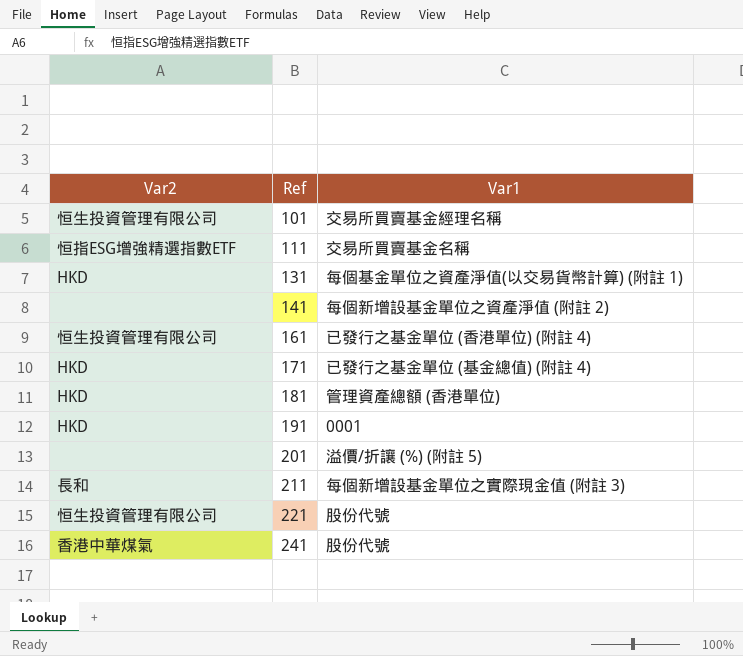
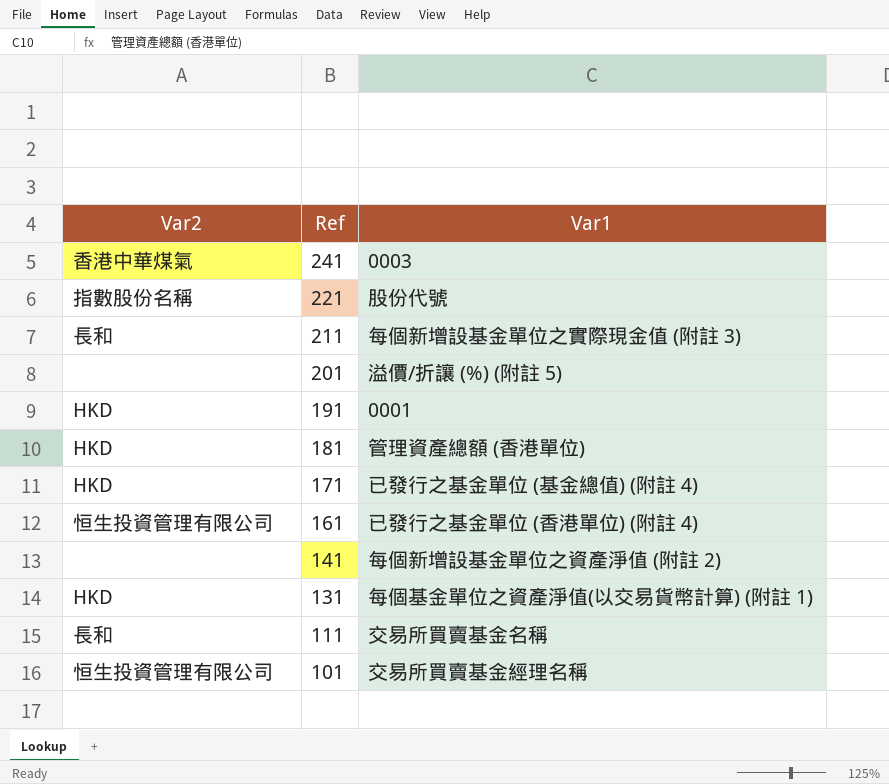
row order: Ref ascending -> Ref descending
241 | Var1: 股份代號 -> 0003
221 | Var2: 恒生投資管理有限公司 -> 指數股份名稱
111 | Var2: 恒指ESG增強精選指數ETF -> 長和

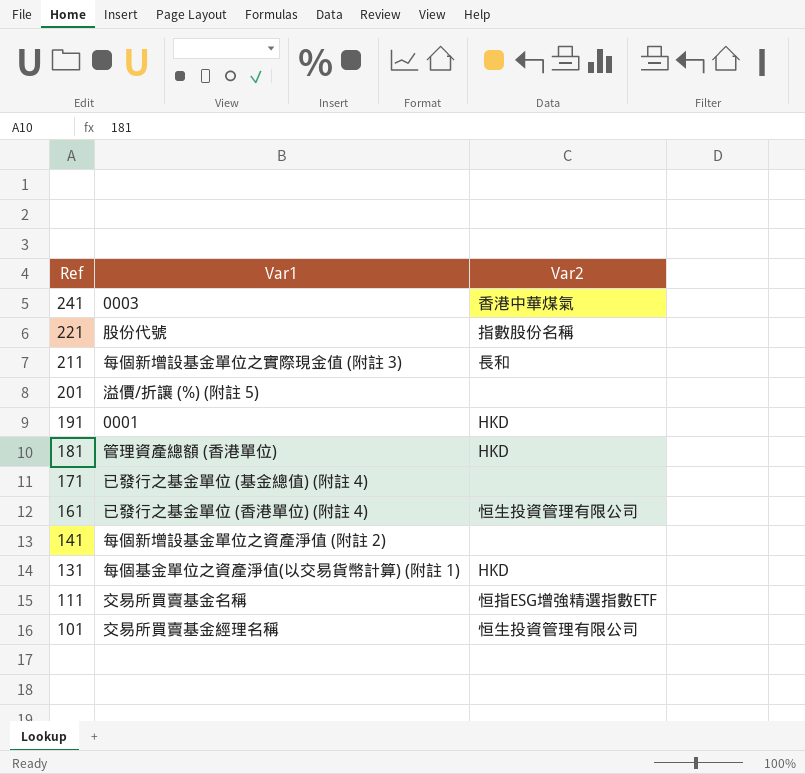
column Var2 | position: 1 -> 3
171 | Var2: HKD -> none
111 | Var2: 長和 -> 恒指ESG增強精選指數ETF

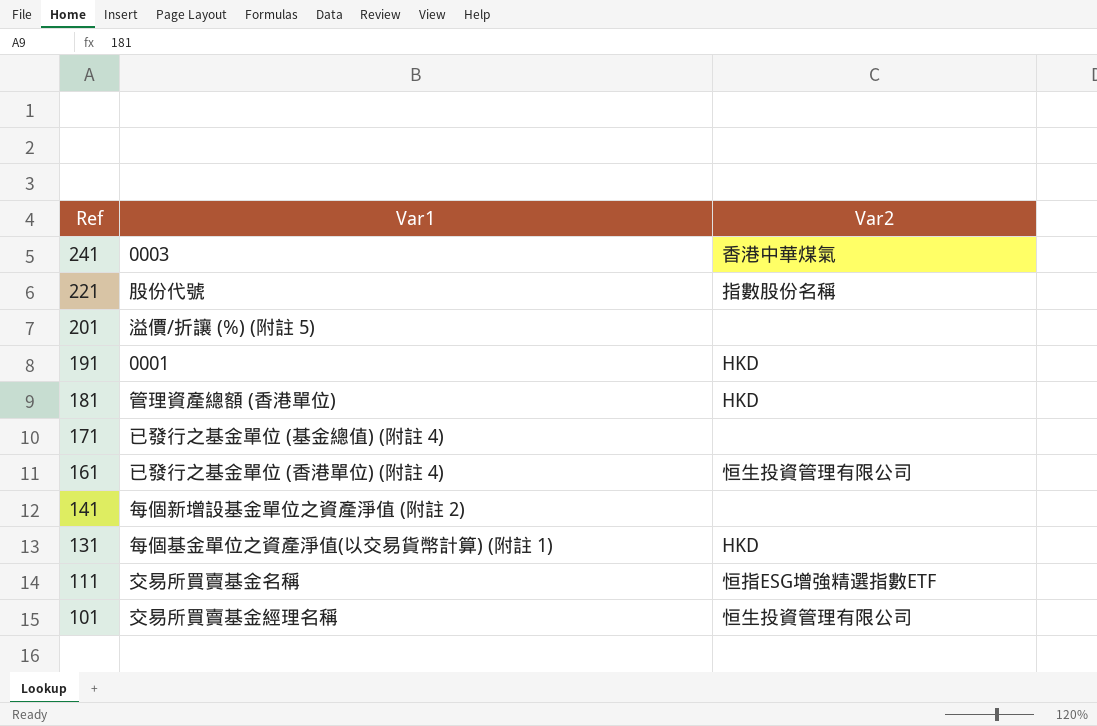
row 211: 每個新增設基金單位之實際現金值 (附註 3) | 長和 -> none

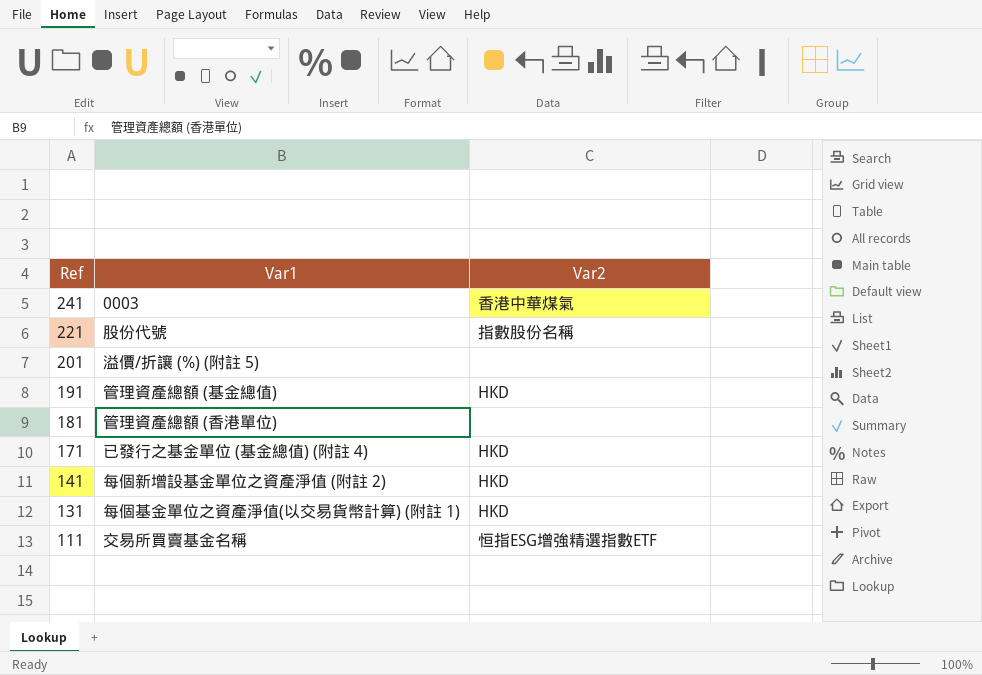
row 161: 已發行之基金單位 (香港單位) (附註 4) | 恒生投資管理有限公司 -> none
row 101: 交易所買賣基金經理名稱 | 恒生投資管理有限公司 -> none
191 | Var1: 0001 -> 管理資產總額 (基金總值)
181 | Var2: HKD -> none
171 | Var2: none -> HKD
141 | Var2: none -> HKD

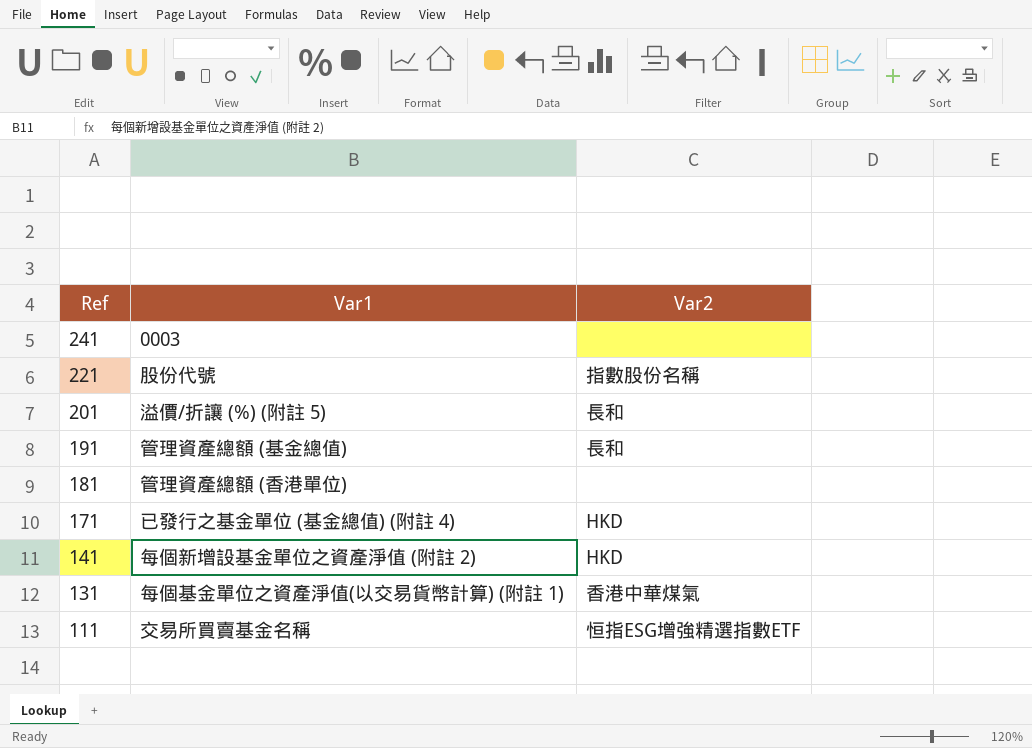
241 | Var2: 香港中華煤氣 -> none
201 | Var2: none -> 長和
191 | Var2: HKD -> 長和
131 | Var2: HKD -> 香港中華煤氣

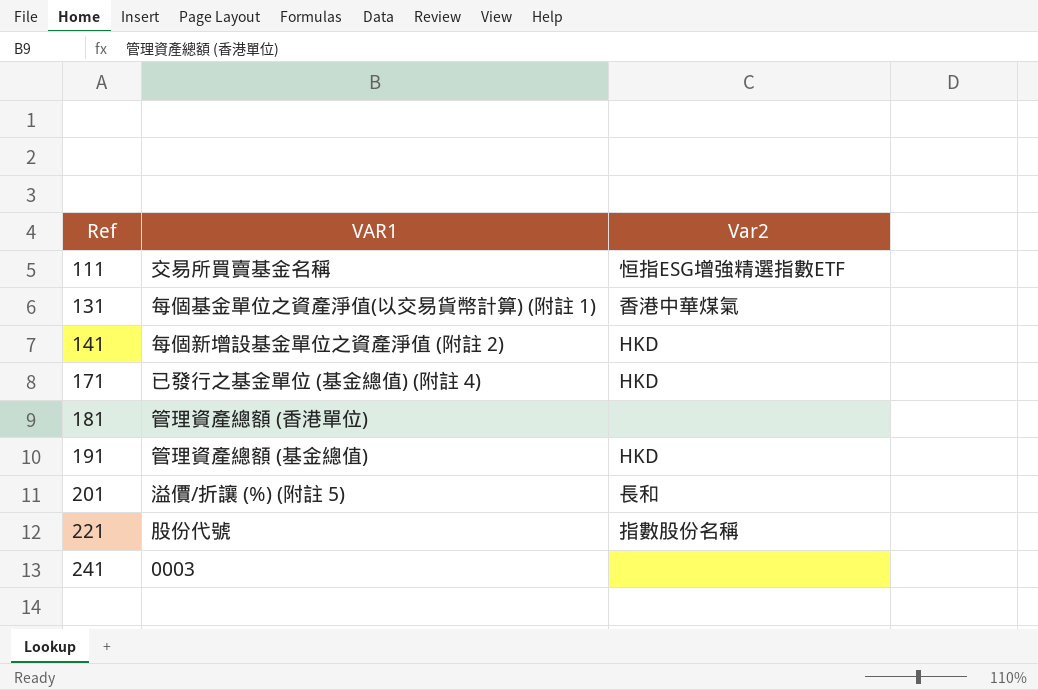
row order: Ref descending -> Ref ascending
column name: Var1 -> VAR1
191 | Var2: 長和 -> HKD

